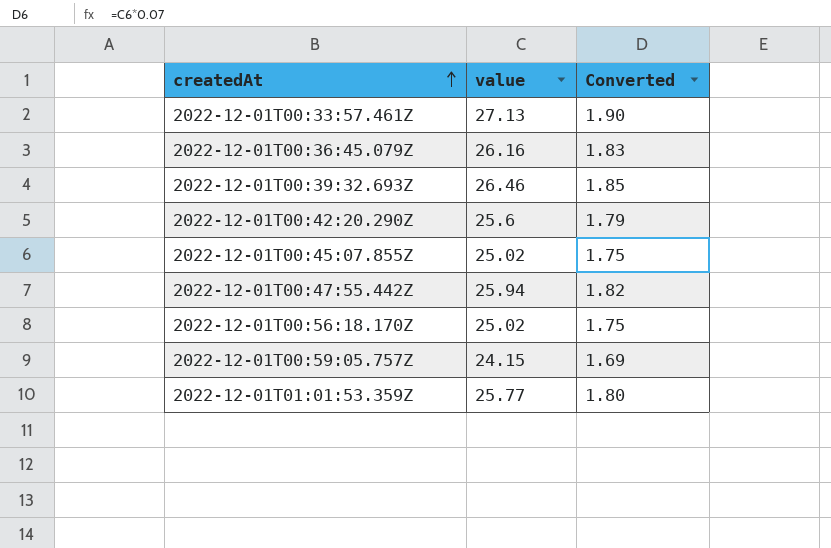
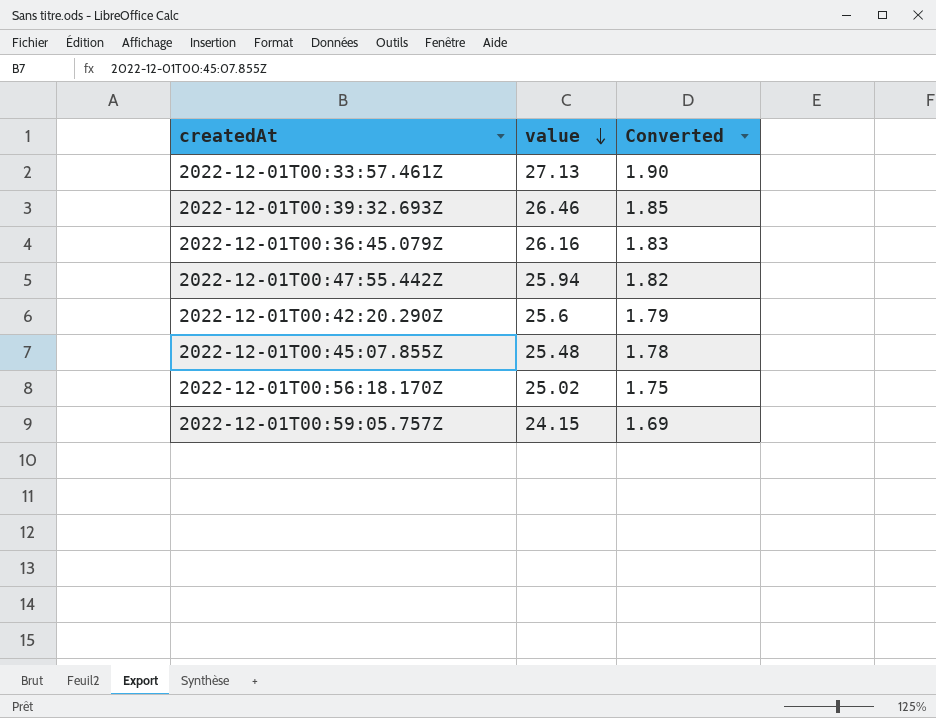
row order: createdAt ascending -> value descending
row 2022-12-01T01:01:53.359Z: 25.77 | 1.80 -> none
2022-12-01T00:45:07.855Z | value: 25.02 -> 25.48
2022-12-01T00:45:07.855Z | Converted: 1.75 -> 1.78

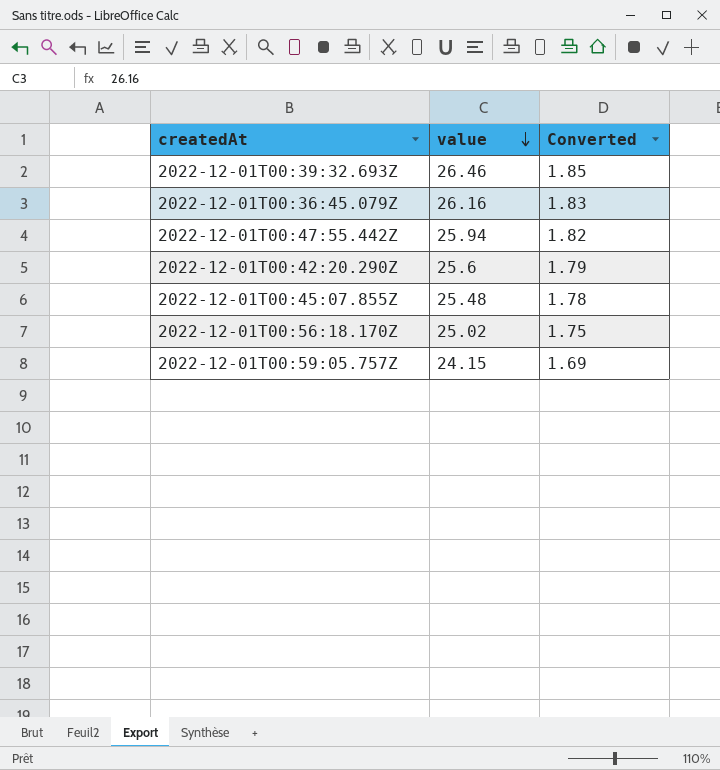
row 2022-12-01T00:33:57.461Z: 27.13 | 1.90 -> none

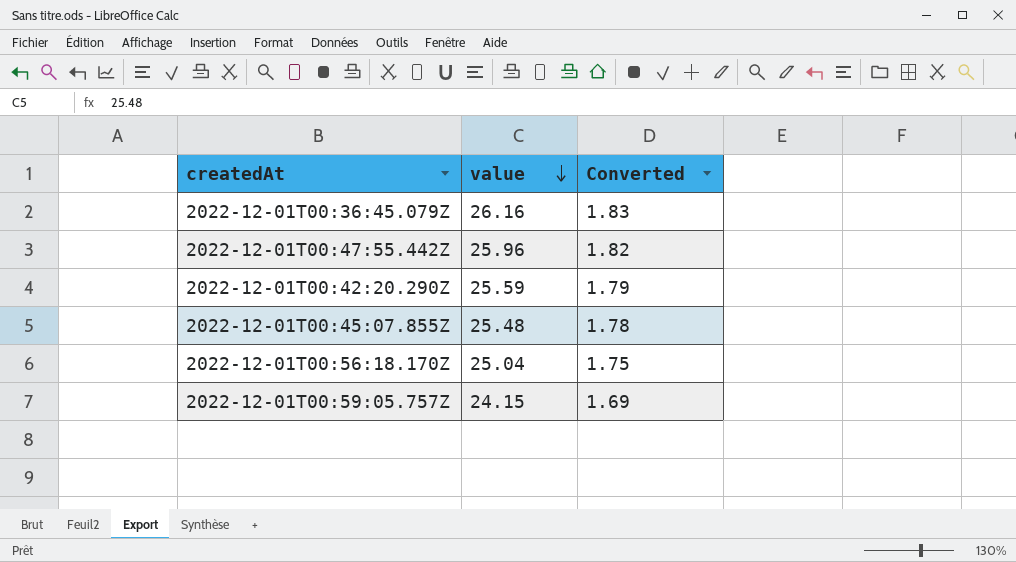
row 2022-12-01T00:39:32.693Z: 26.46 | 1.85 -> none
2022-12-01T00:47:55.442Z | value: 25.94 -> 25.96
2022-12-01T00:42:20.290Z | value: 25.6 -> 25.59
2022-12-01T00:56:18.170Z | value: 25.02 -> 25.04

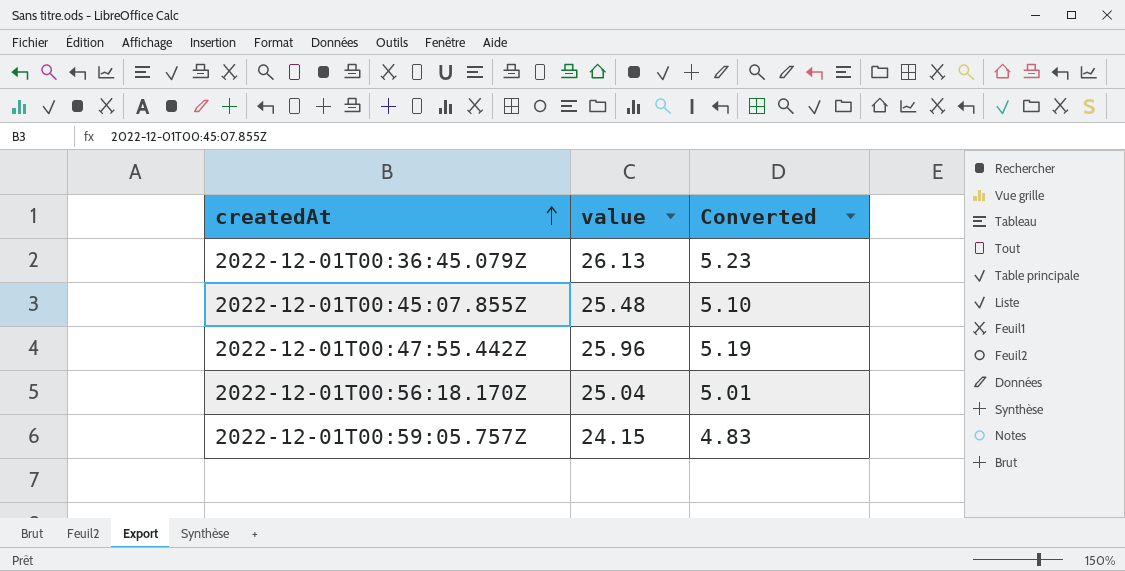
row order: value descending -> createdAt ascending
column Converted | formula: [value] * 0.07 -> [value] * 0.2
row 2022-12-01T00:42:20.290Z: 25.59 | 1.79 -> none
2022-12-01T00:36:45.079Z | value: 26.16 -> 26.13

